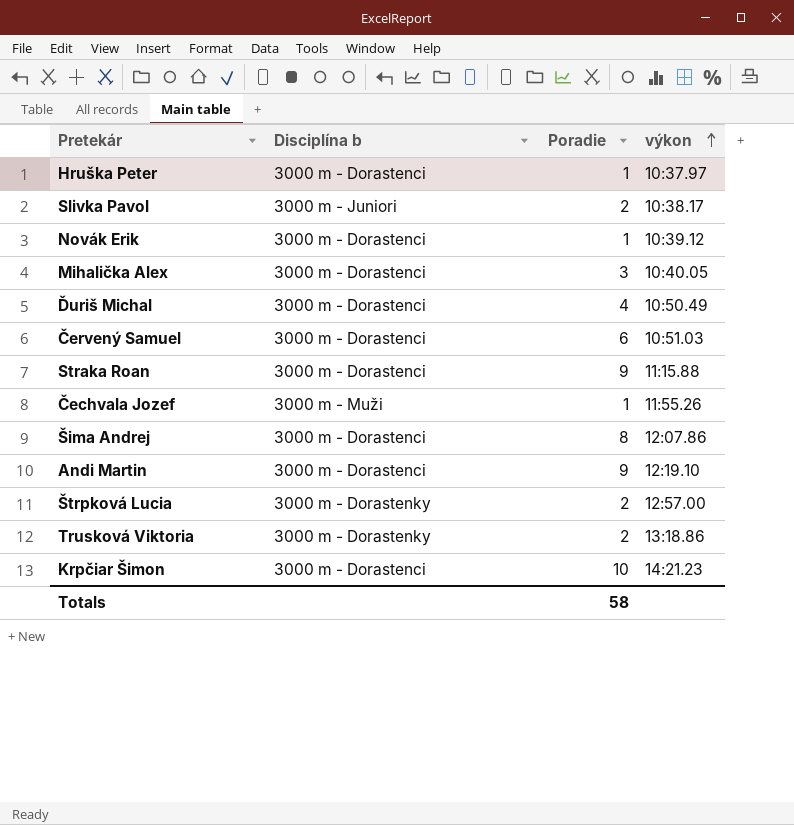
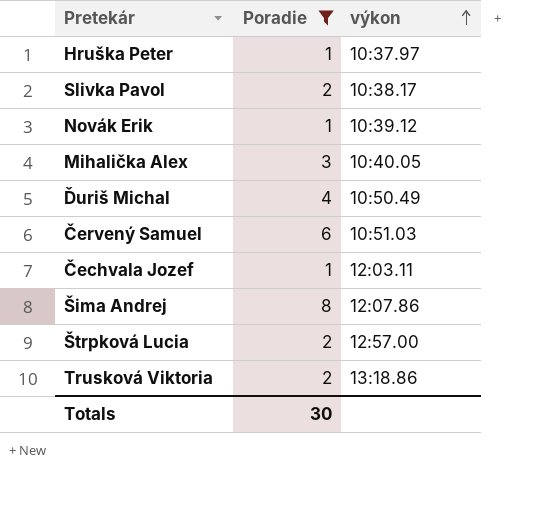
filter: none -> Poradie <= 8
column Disciplína b | position: 2 -> none
Čechvala Jozef | výkon: 11:55.26 -> 12:03.11
Totals | Poradie: 58 -> 30

